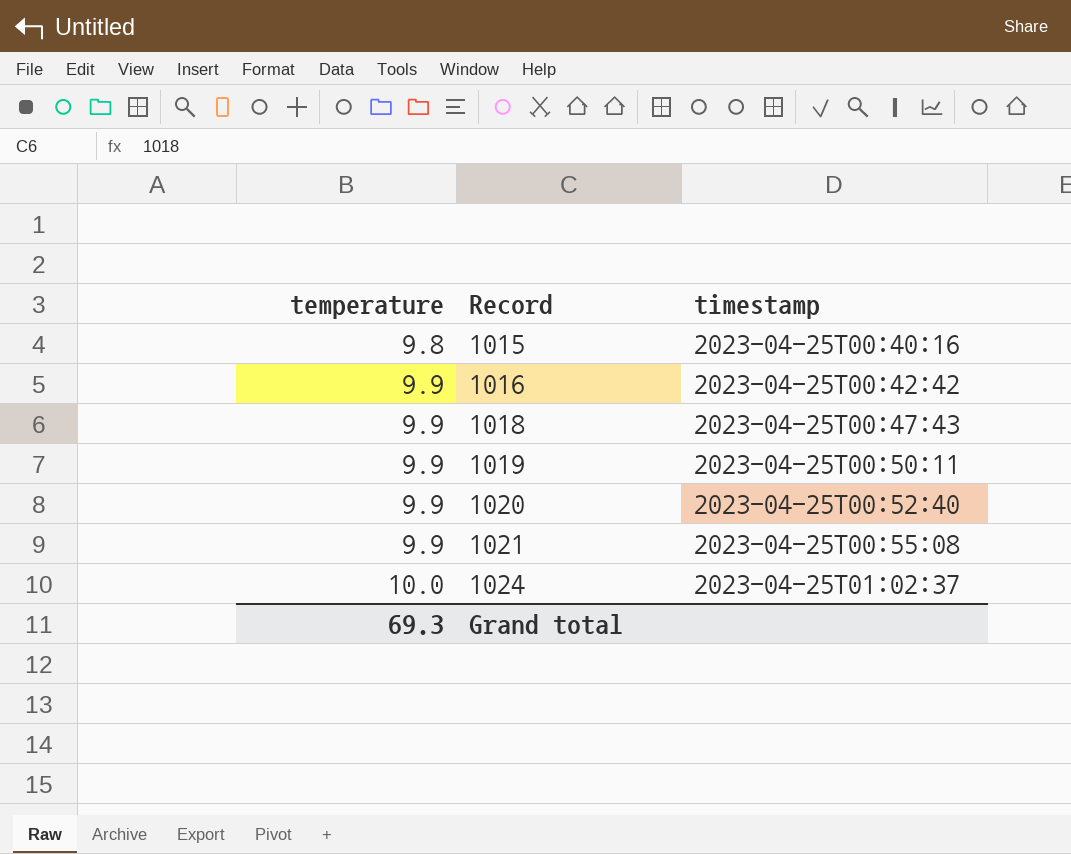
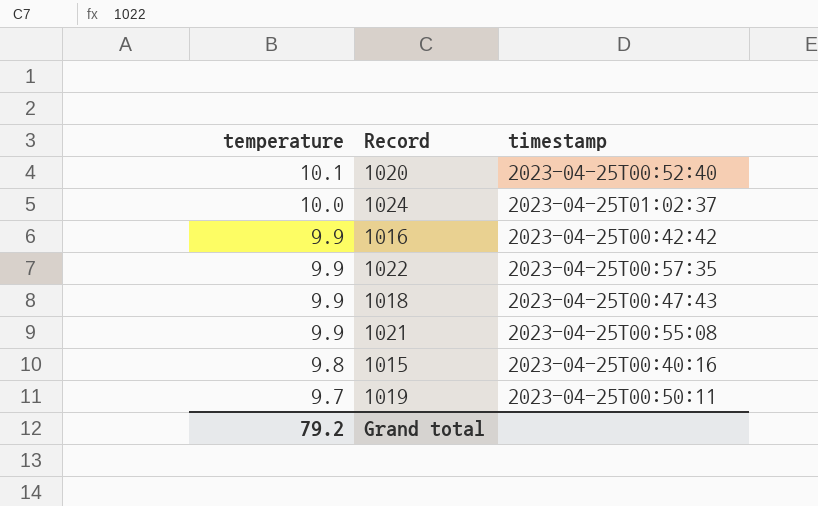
row order: temperature ascending -> temperature descending
1020 | temperature: 9.9 -> 10.1
row 1022: none -> 9.9 | 2023-04-25T00:57:35
1019 | temperature: 9.9 -> 9.7
Grand total | temperature: 69.3 -> 79.2

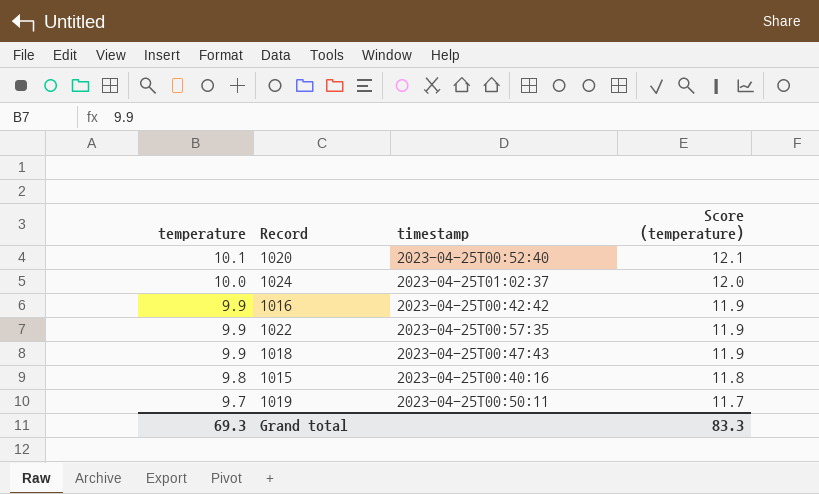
column Score (temperature) | formula: none -> [temperature] + 2
row 1021: 9.9 | 2023-04-25T00:55:08 -> none
Grand total | temperature: 79.2 -> 69.3

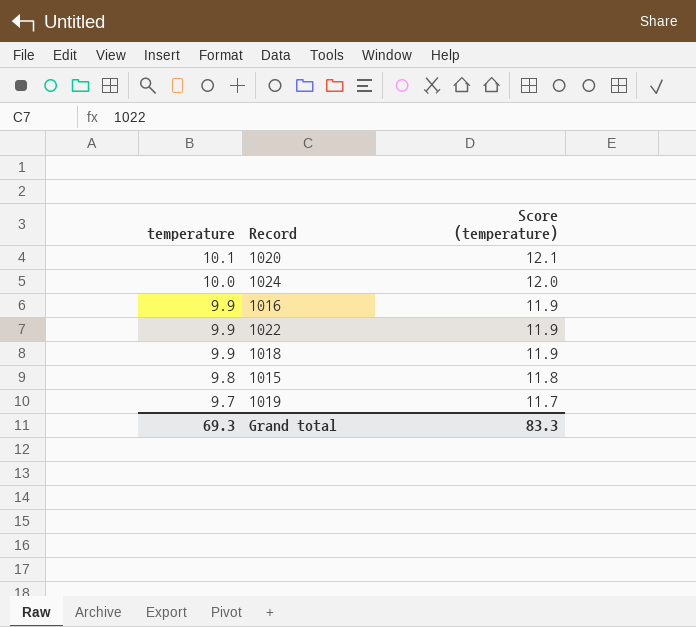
column timestamp | position: 3 -> none

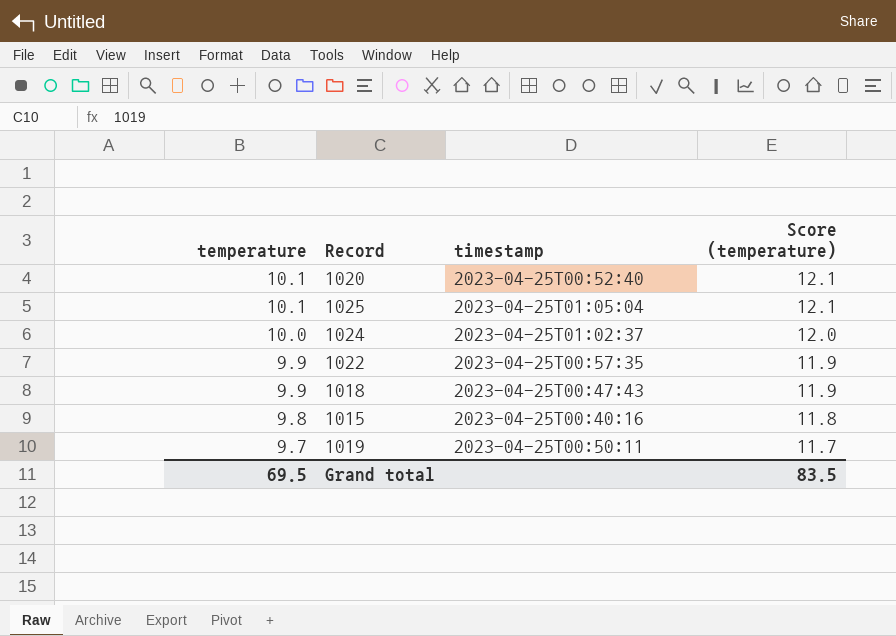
column timestamp | position: none -> 3
row 1016: 9.9 | 11.9 -> none
row 1025: none -> 10.1 | 2023-04-25T01:05:04 | 12.1
Grand total | temperature: 69.3 -> 69.5
Grand total | Score (temperature): 83.3 -> 83.5

